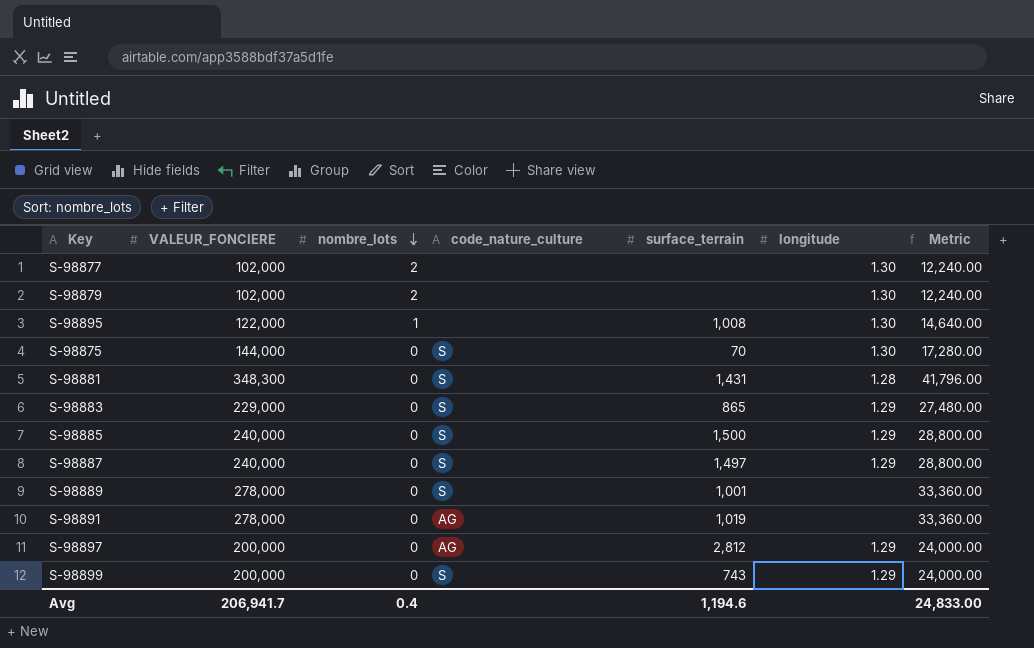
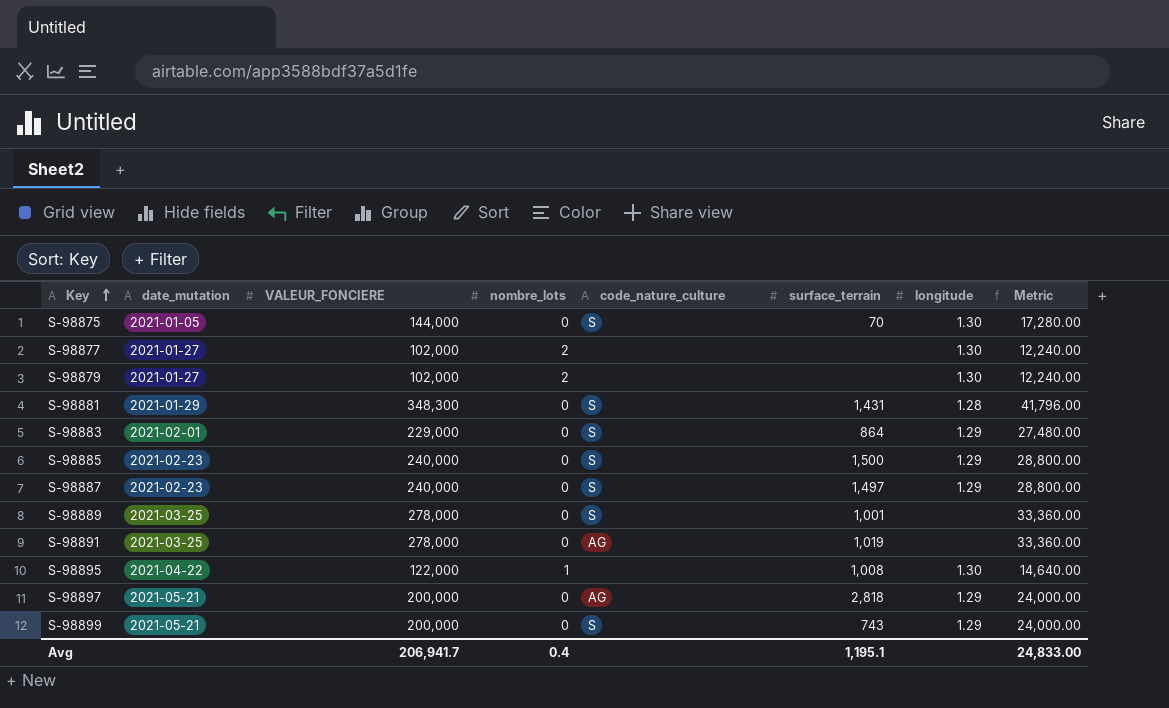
row order: nombre_lots descending -> Key ascending
column date_mutation | position: none -> 2
S-98883 | surface_terrain: 865 -> 864
S-98897 | surface_terrain: 2,812 -> 2,818
Avg | surface_terrain: 1,194.6 -> 1,195.1

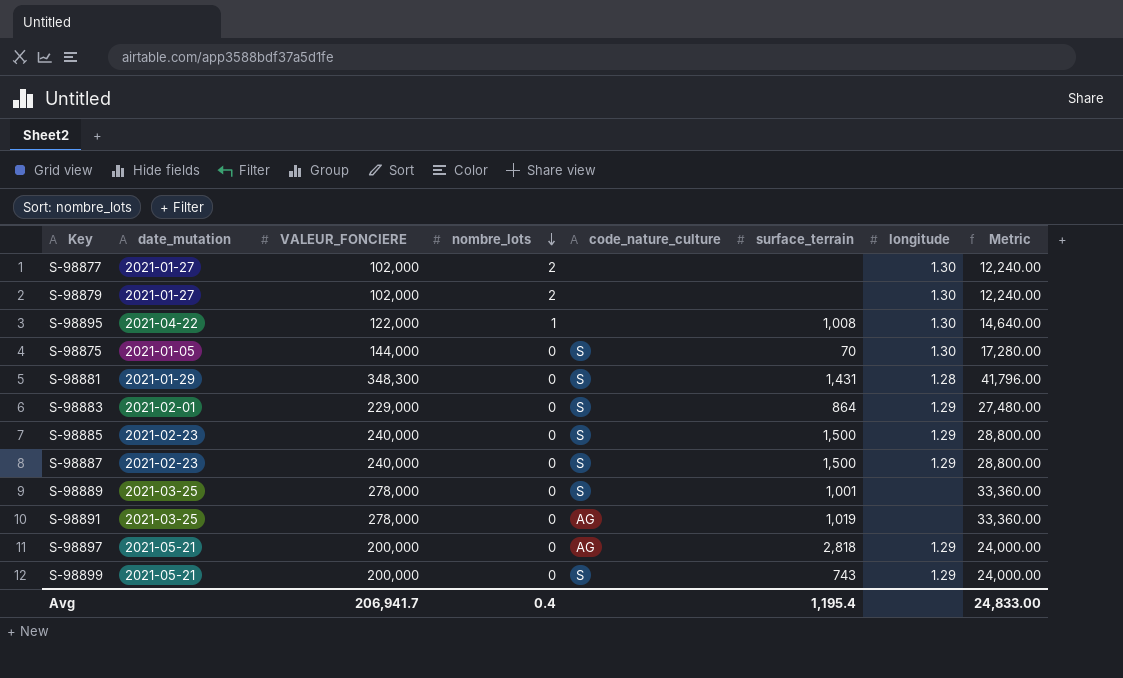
row order: Key ascending -> nombre_lots descending
S-98887 | surface_terrain: 1,497 -> 1,500
Avg | surface_terrain: 1,195.1 -> 1,195.4

